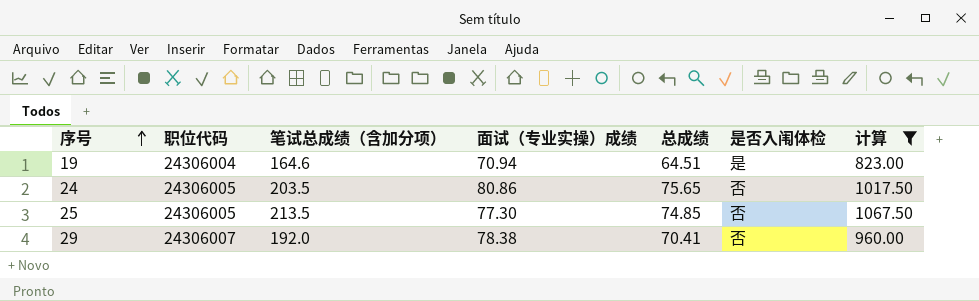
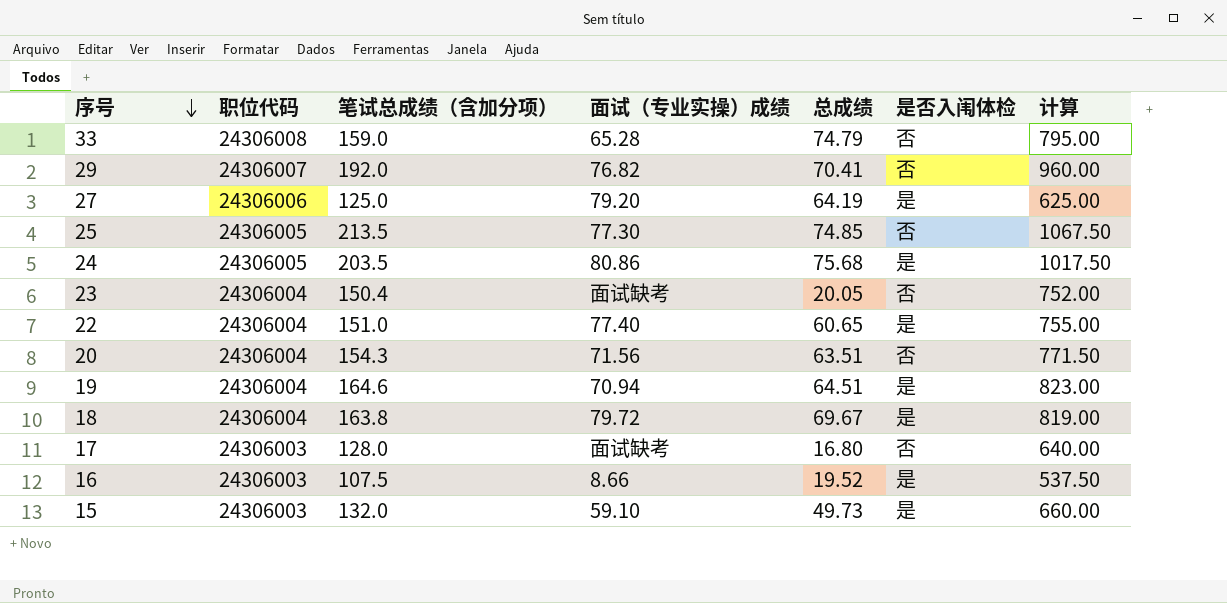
filter: 计算 >= 823.00 -> none
row order: 序号 ascending -> 序号 descending
29 | 面试（专业实操）成绩: 78.38 -> 76.82
24 | 总成绩: 75.65 -> 75.68
24 | 是否入闱体检: 否 -> 是

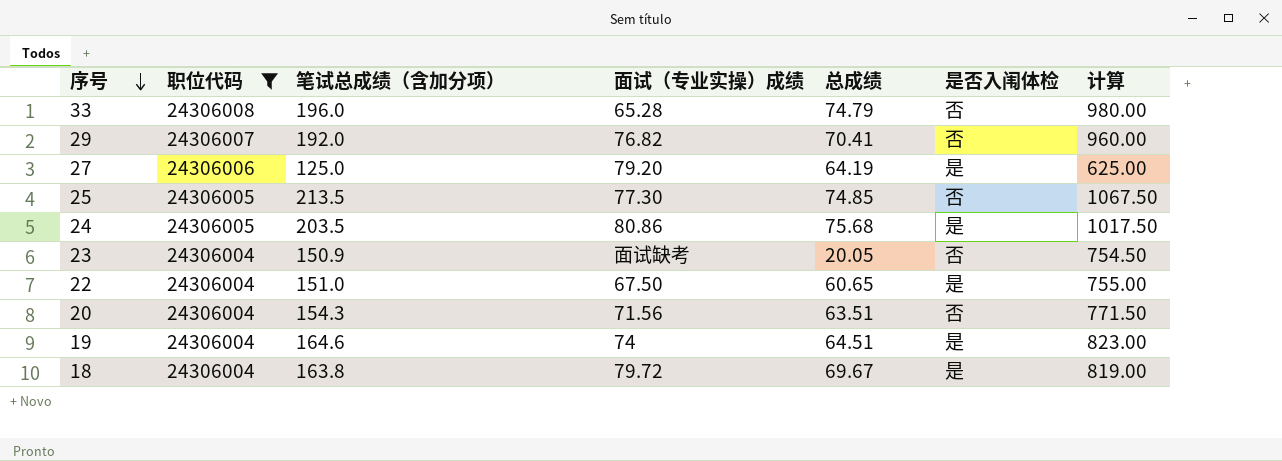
filter: none -> 职位代码 != 24306003
33 | 笔试总成绩（含加分项）: 159.0 -> 196.0
33 | 计算: 795.00 -> 980.00
23 | 笔试总成绩（含加分项）: 150.4 -> 150.9
23 | 计算: 752.00 -> 754.50
22 | 面试（专业实操）成绩: 77.40 -> 67.50
19 | 面试（专业实操）成绩: 70.94 -> 74

